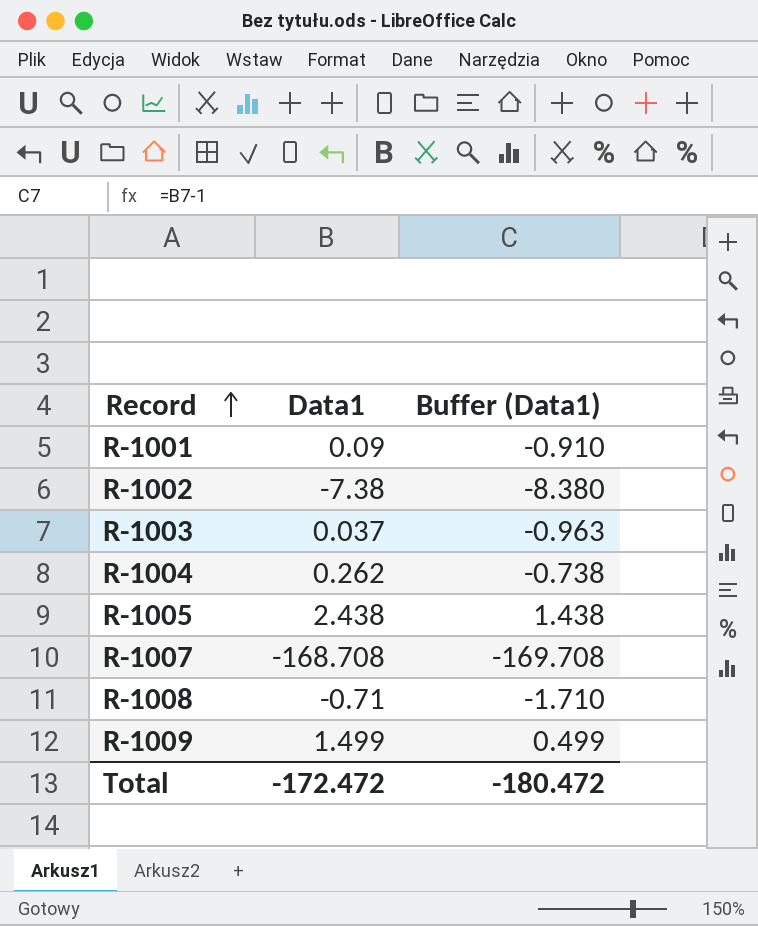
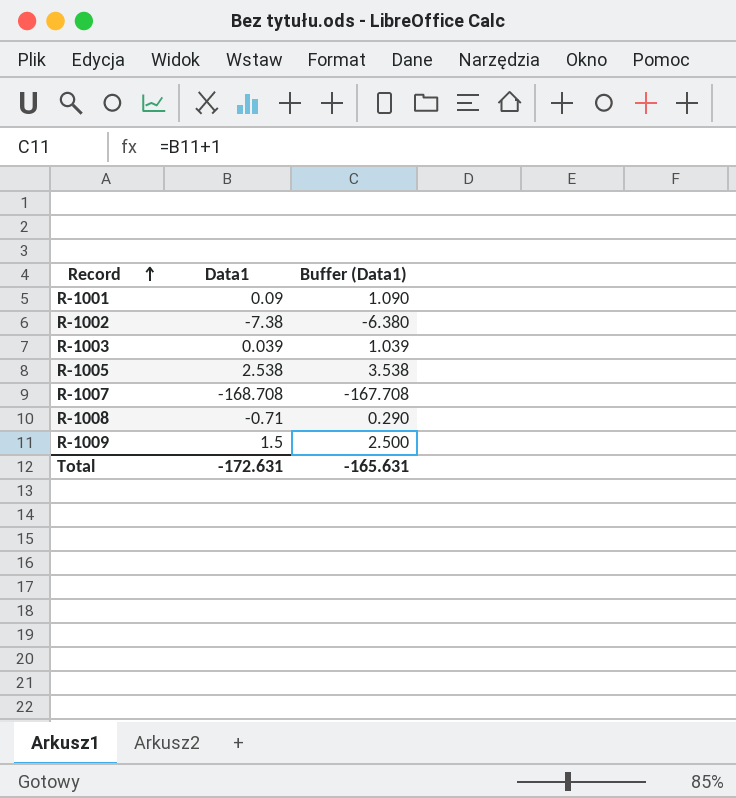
column Buffer (Data1) | formula: [Data1] - 1 -> [Data1] + 1
row R-1004: 0.262 | -0.738 -> none
R-1003 | Data1: 0.037 -> 0.039
R-1005 | Data1: 2.438 -> 2.538
R-1009 | Data1: 1.499 -> 1.5
Total | Data1: -172.472 -> -172.631
Total | Buffer (Data1): -180.472 -> -165.631

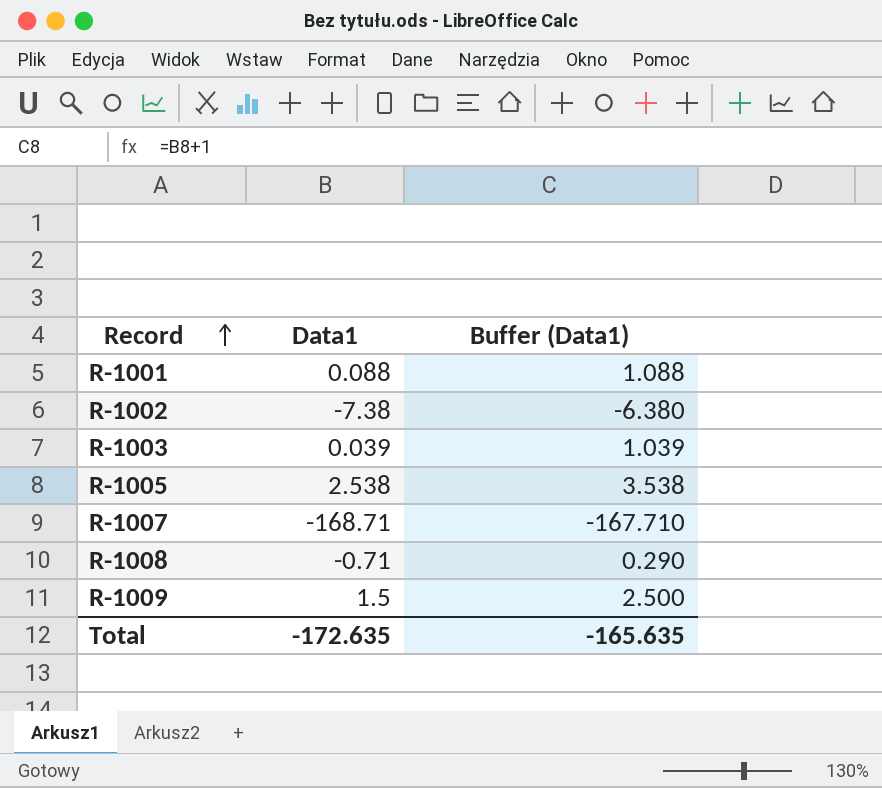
R-1001 | Data1: 0.09 -> 0.088
R-1001 | Buffer (Data1): 1.090 -> 1.088
R-1007 | Data1: -168.708 -> -168.71
R-1007 | Buffer (Data1): -167.708 -> -167.710
Total | Data1: -172.631 -> -172.635
Total | Buffer (Data1): -165.631 -> -165.635

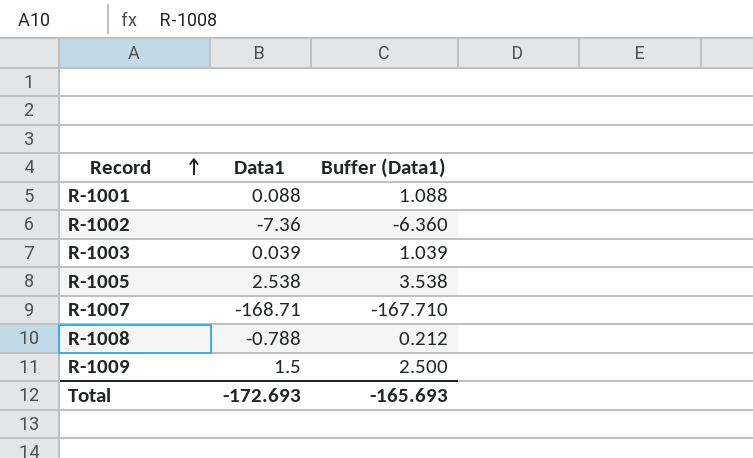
R-1002 | Data1: -7.38 -> -7.36
R-1002 | Buffer (Data1): -6.380 -> -6.360
R-1008 | Data1: -0.71 -> -0.788
R-1008 | Buffer (Data1): 0.290 -> 0.212
Total | Data1: -172.635 -> -172.693
Total | Buffer (Data1): -165.635 -> -165.693

